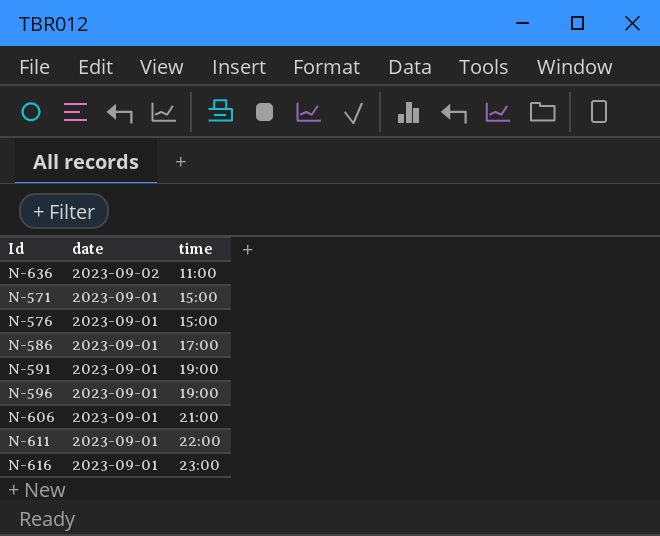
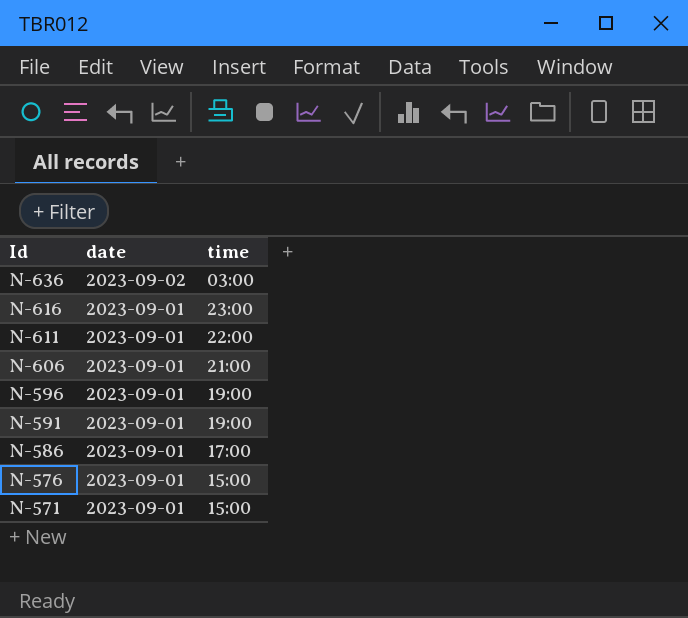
row order: date descending -> Id descending
N-636 | time: 11:00 -> 03:00

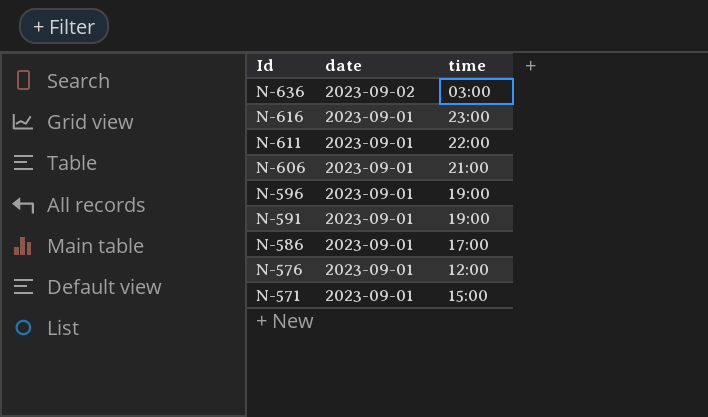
N-576 | time: 15:00 -> 12:00

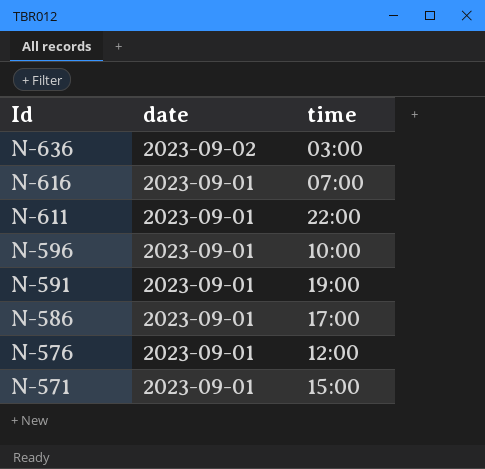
row N-606: 2023-09-01 | 21:00 -> none
N-616 | time: 23:00 -> 07:00
N-596 | time: 19:00 -> 10:00

